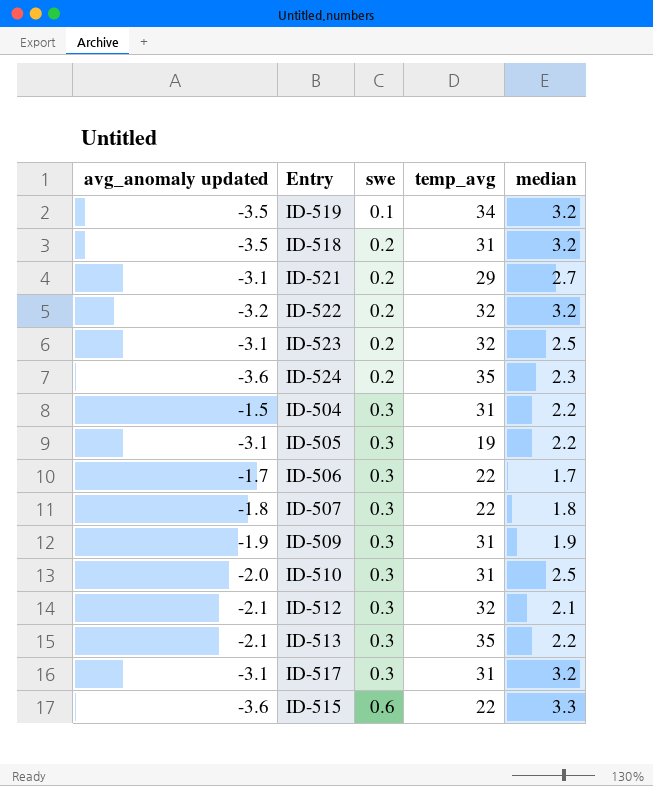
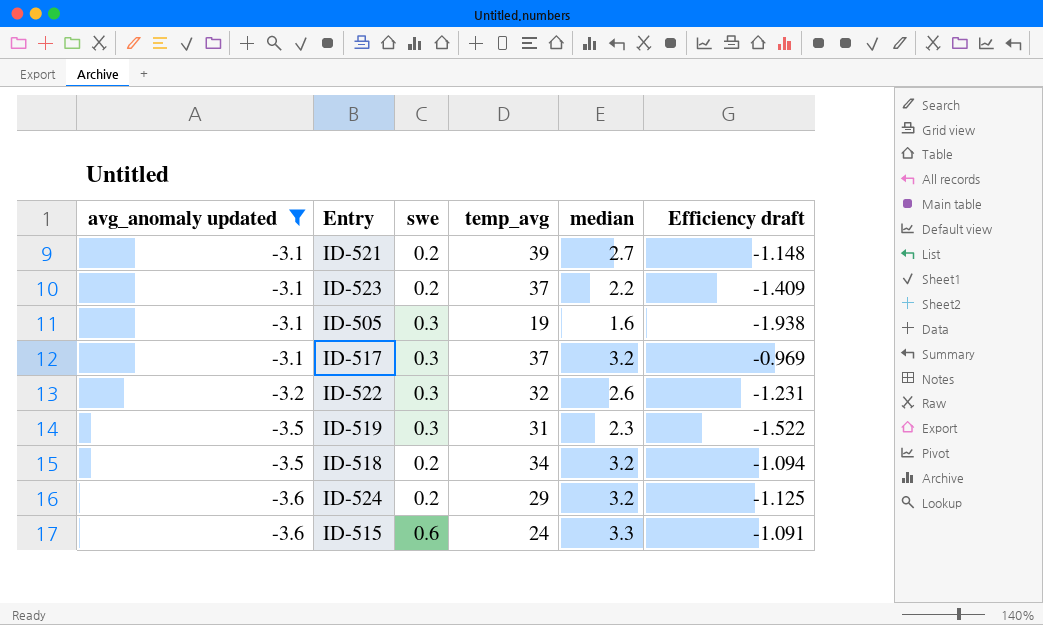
filter: none -> avg_anomaly updated <= -3.1
row order: swe ascending -> avg_anomaly updated descending
column Efficiency draft | formula: none -> [avg_anomaly updated] / [median]
ID-521 | temp_avg: 29 -> 39
ID-523 | temp_avg: 32 -> 37
ID-523 | median: 2.5 -> 2.2
ID-505 | median: 2.2 -> 1.6
ID-517 | temp_avg: 31 -> 37
ID-522 | swe: 0.2 -> 0.3
ID-522 | median: 3.2 -> 2.6
ID-519 | swe: 0.1 -> 0.3
ID-519 | temp_avg: 34 -> 31
ID-519 | median: 3.2 -> 2.3
ID-518 | temp_avg: 31 -> 34
ID-524 | temp_avg: 35 -> 29
ID-524 | median: 2.3 -> 3.2
ID-515 | temp_avg: 22 -> 24

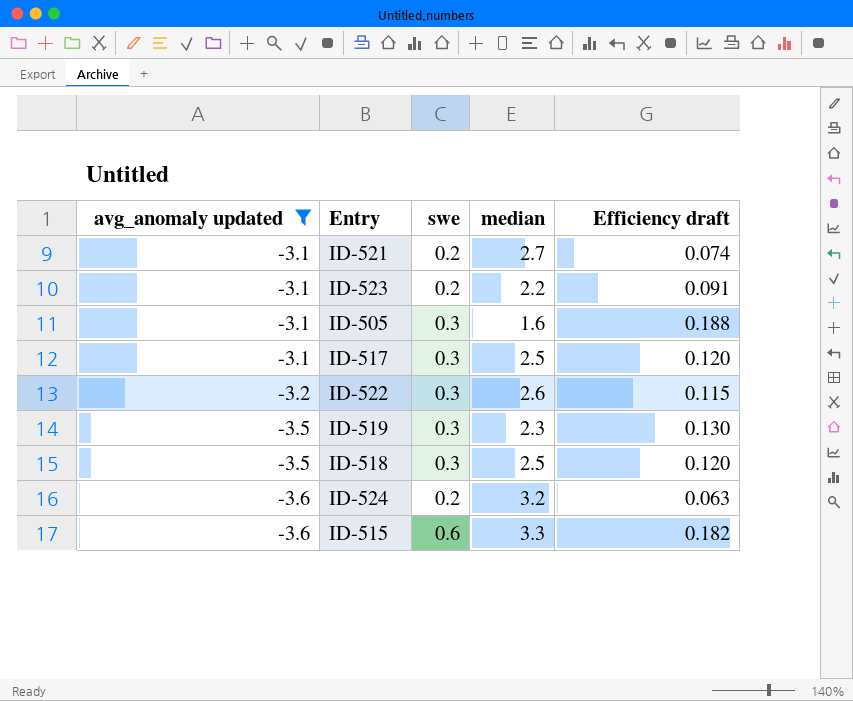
column temp_avg | position: 4 -> none
column Efficiency draft | formula: [avg_anomaly updated] / [median] -> [swe] / [median]
ID-517 | median: 3.2 -> 2.5
ID-518 | swe: 0.2 -> 0.3
ID-518 | median: 3.2 -> 2.5

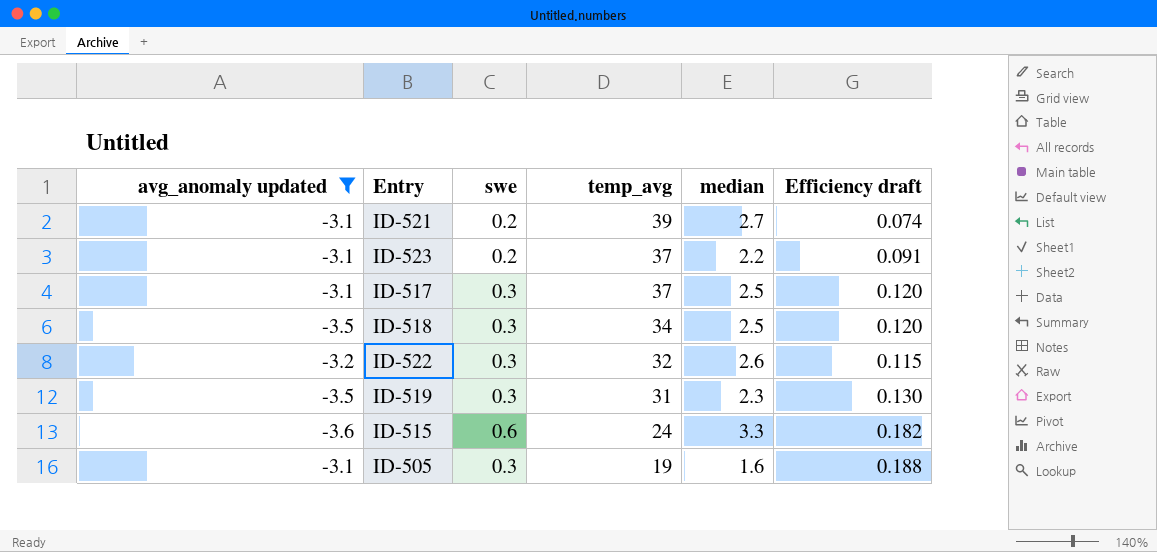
row order: avg_anomaly updated descending -> temp_avg descending
column temp_avg | position: none -> 4
row ID-524: -3.6 | 0.2 | 3.2 | 0.063 -> none

